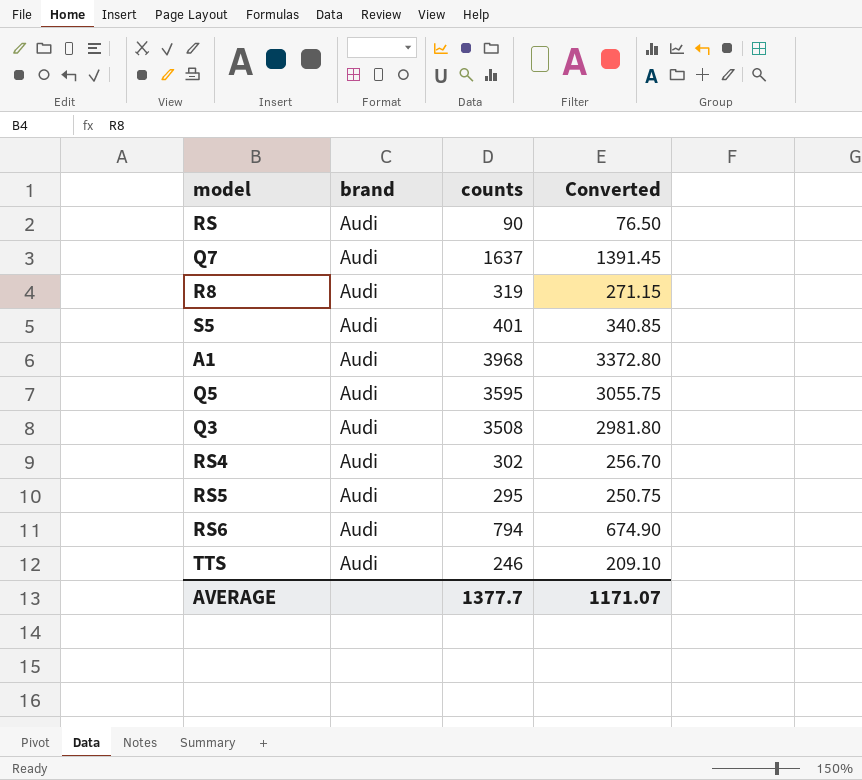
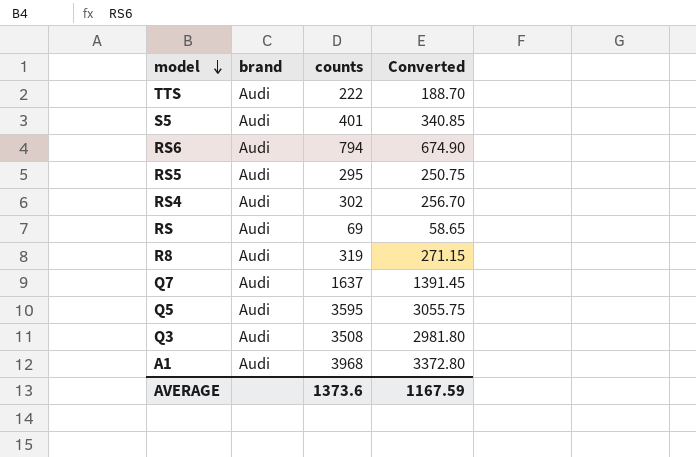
row order: none -> model descending
TTS | counts: 246 -> 222
TTS | Converted: 209.10 -> 188.70
RS | counts: 90 -> 69
RS | Converted: 76.50 -> 58.65
AVERAGE | counts: 1377.7 -> 1373.6
AVERAGE | Converted: 1171.07 -> 1167.59

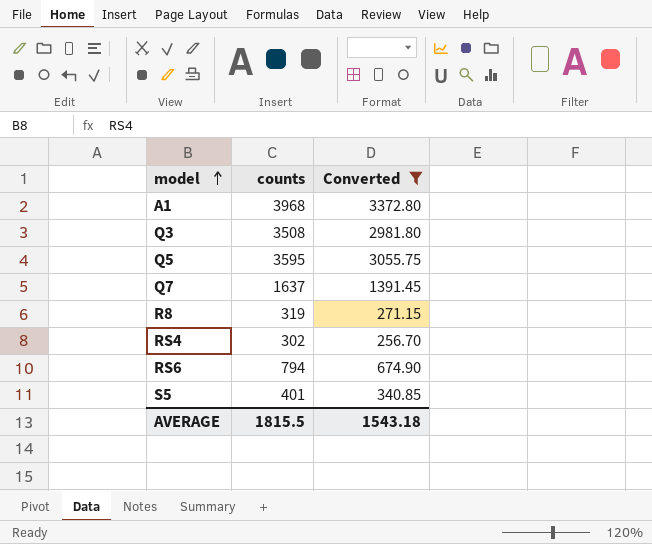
filter: none -> Converted >= 256.70
row order: model descending -> model ascending
column brand | position: 2 -> none
AVERAGE | counts: 1373.6 -> 1815.5
AVERAGE | Converted: 1167.59 -> 1543.18

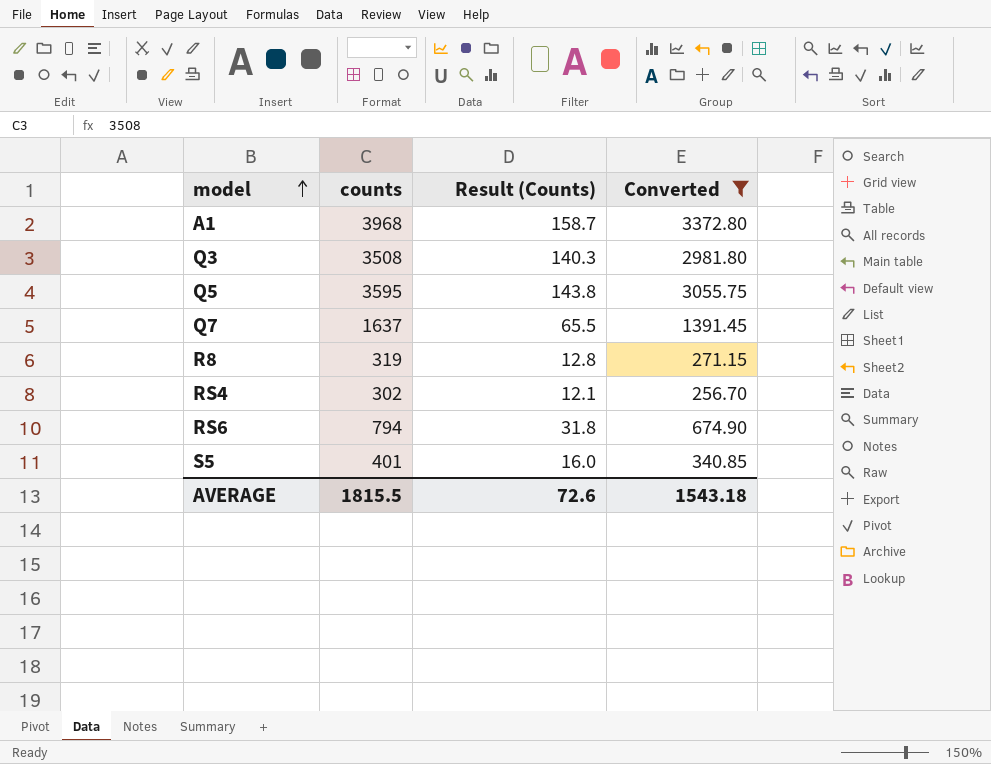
column Result (Counts) | formula: none -> [counts] * 0.04

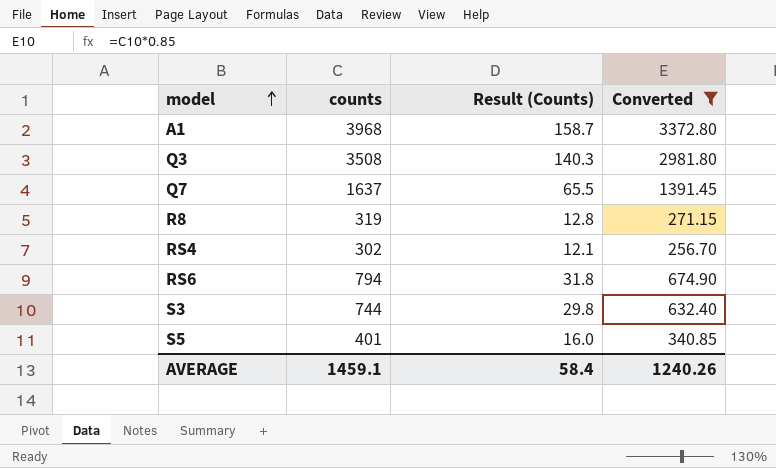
row Q5: 3595 | 143.8 | 3055.75 -> none
row S3: none -> 744 | 29.8 | 632.40
AVERAGE | counts: 1815.5 -> 1459.1
AVERAGE | Result (Counts): 72.6 -> 58.4
AVERAGE | Converted: 1543.18 -> 1240.26

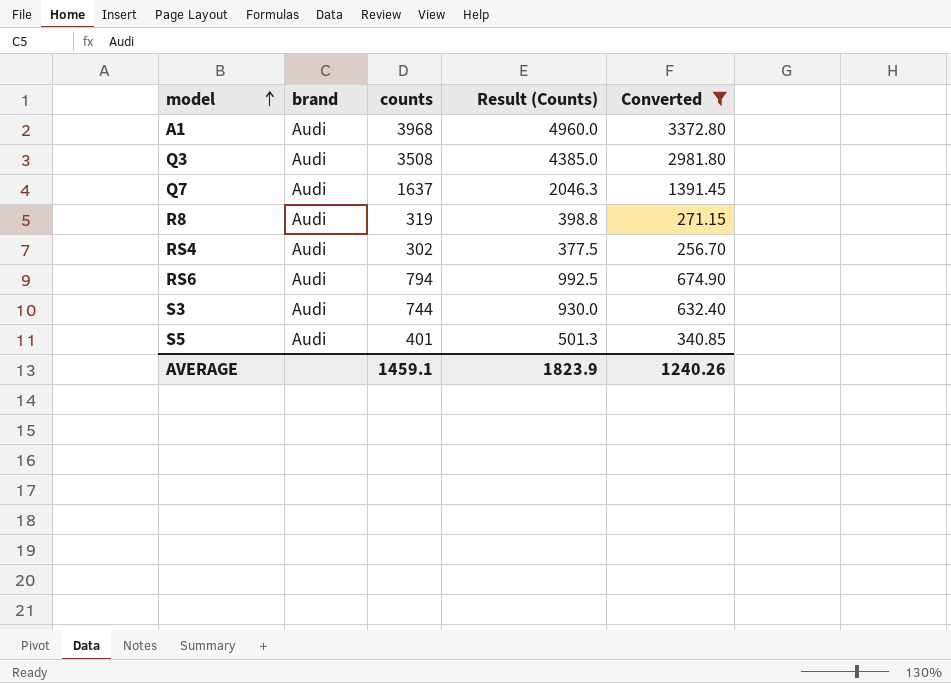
column brand | position: none -> 2
column Result (Counts) | formula: [counts] * 0.04 -> [counts] * 1.25
AVERAGE | Result (Counts): 58.4 -> 1823.9

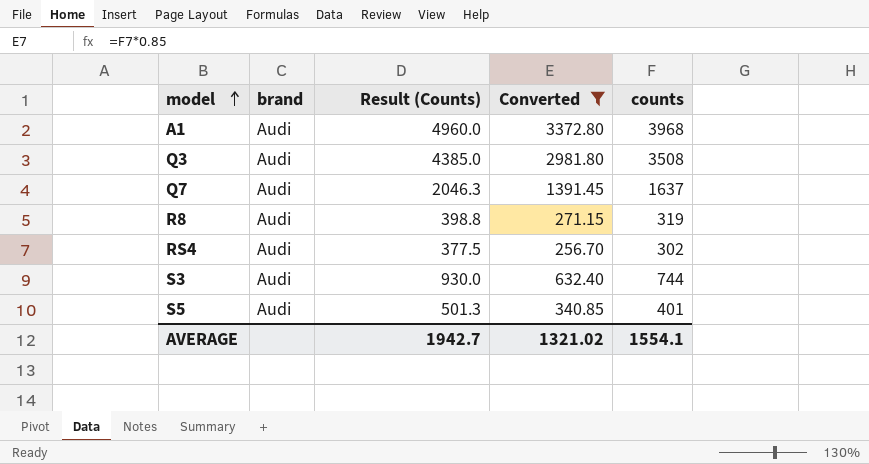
column counts | position: 3 -> 5
row RS6: Audi | 794 | 992.5 | 674.90 -> none
AVERAGE | Result (Counts): 1823.9 -> 1942.7
AVERAGE | Converted: 1240.26 -> 1321.02
AVERAGE | counts: 1459.1 -> 1554.1

